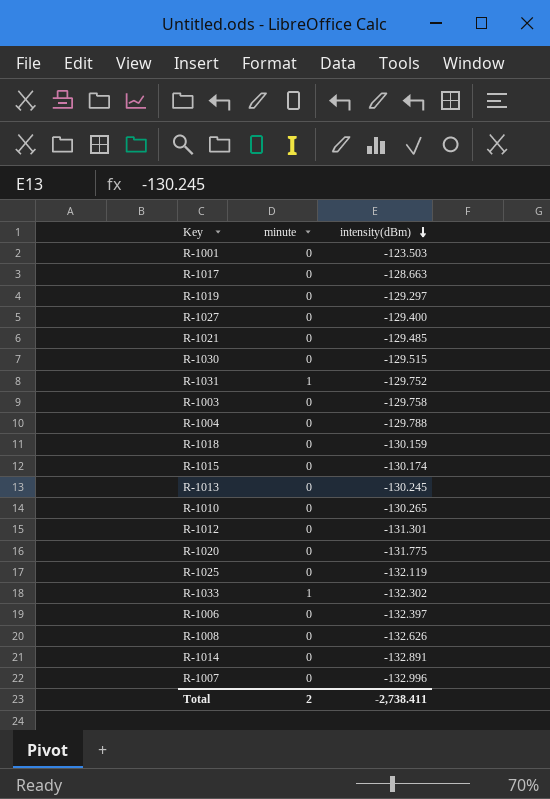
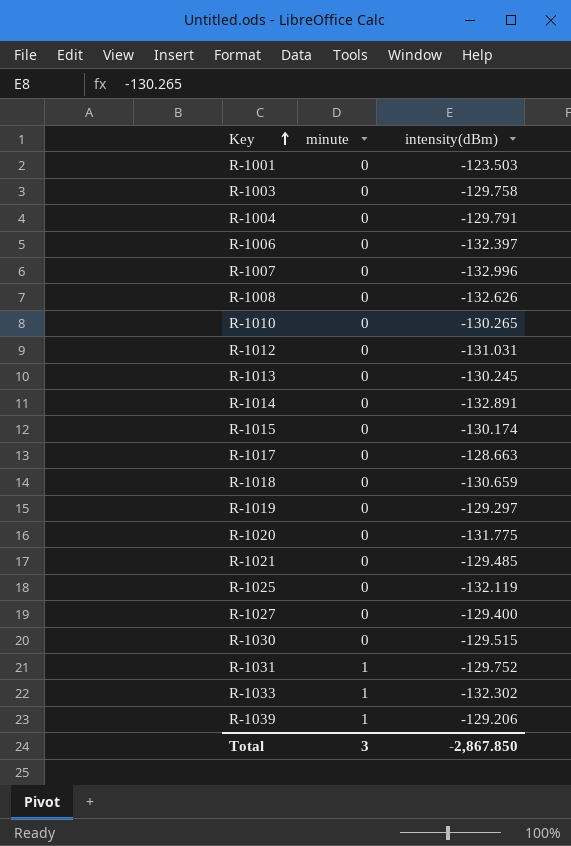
row order: intensity(dBm) descending -> Key ascending
R-1004 | intensity(dBm): -129.788 -> -129.791
R-1012 | intensity(dBm): -131.301 -> -131.031
R-1018 | intensity(dBm): -130.159 -> -130.659
row R-1039: none -> 1 | -129.206
Total | minute: 2 -> 3
Total | intensity(dBm): -2,738.411 -> -2,867.850

